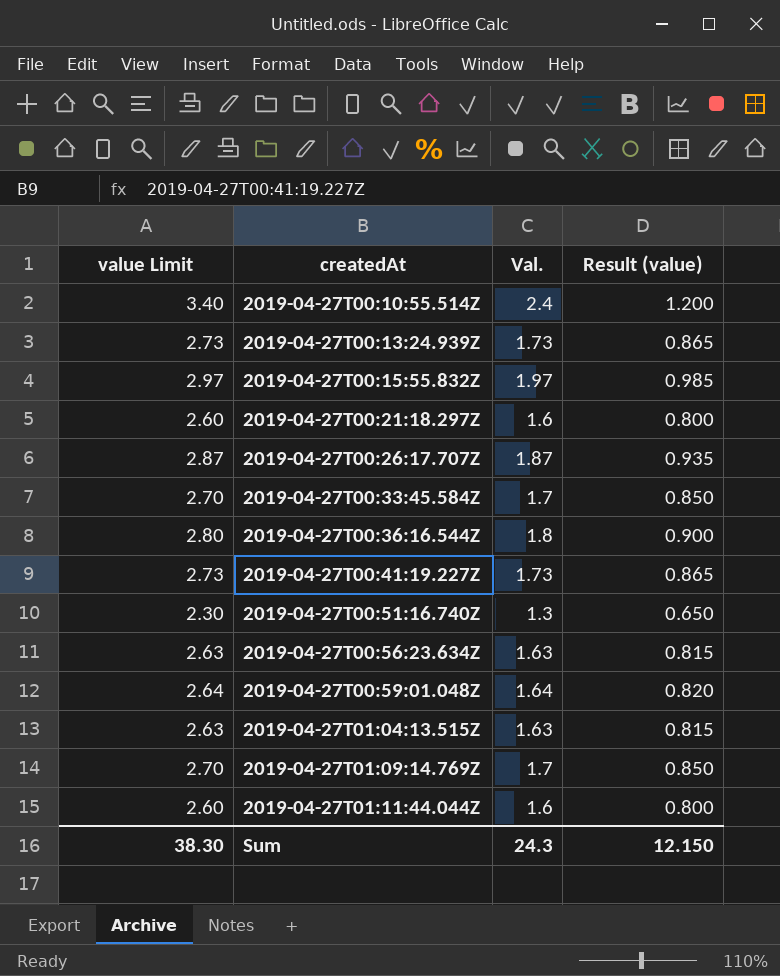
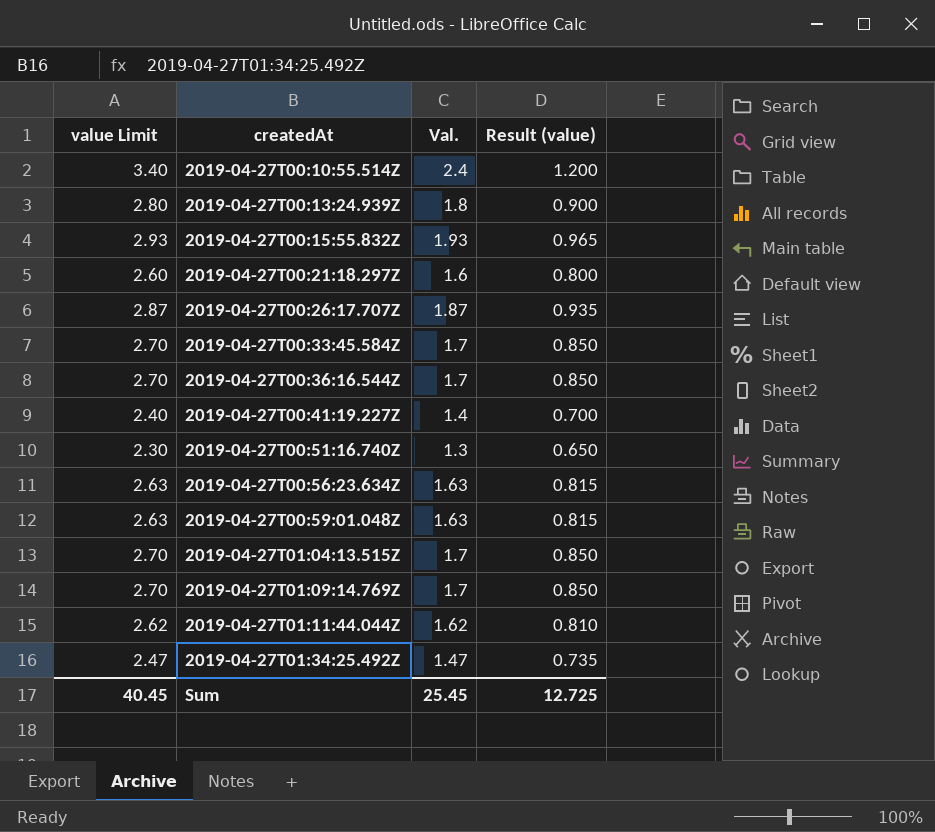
2019-04-27T00:13:24.939Z | value Limit: 2.73 -> 2.80
2019-04-27T00:13:24.939Z | Val.: 1.73 -> 1.8
2019-04-27T00:13:24.939Z | Result (value): 0.865 -> 0.900
2019-04-27T00:15:55.832Z | value Limit: 2.97 -> 2.93
2019-04-27T00:15:55.832Z | Val.: 1.97 -> 1.93
2019-04-27T00:15:55.832Z | Result (value): 0.985 -> 0.965
2019-04-27T00:36:16.544Z | value Limit: 2.80 -> 2.70
2019-04-27T00:36:16.544Z | Val.: 1.8 -> 1.7
2019-04-27T00:36:16.544Z | Result (value): 0.900 -> 0.850
2019-04-27T00:41:19.227Z | value Limit: 2.73 -> 2.40
2019-04-27T00:41:19.227Z | Val.: 1.73 -> 1.4
2019-04-27T00:41:19.227Z | Result (value): 0.865 -> 0.700
2019-04-27T00:59:01.048Z | value Limit: 2.64 -> 2.63
2019-04-27T00:59:01.048Z | Val.: 1.64 -> 1.63
2019-04-27T00:59:01.048Z | Result (value): 0.820 -> 0.815
2019-04-27T01:04:13.515Z | value Limit: 2.63 -> 2.70
2019-04-27T01:04:13.515Z | Val.: 1.63 -> 1.7
2019-04-27T01:04:13.515Z | Result (value): 0.815 -> 0.850
2019-04-27T01:11:44.044Z | value Limit: 2.60 -> 2.62
2019-04-27T01:11:44.044Z | Val.: 1.6 -> 1.62
2019-04-27T01:11:44.044Z | Result (value): 0.800 -> 0.810
row 2019-04-27T01:34:25.492Z: none -> 2.47 | 1.47 | 0.735
Sum | value Limit: 38.30 -> 40.45
Sum | Val.: 24.3 -> 25.45
Sum | Result (value): 12.150 -> 12.725

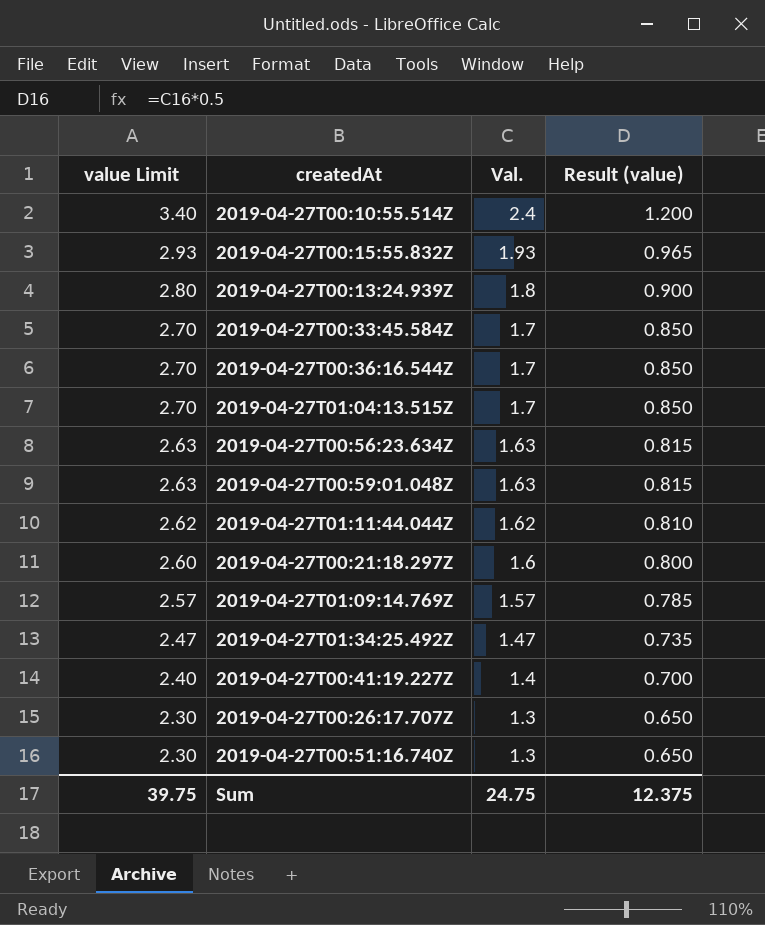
row order: createdAt ascending -> value Limit descending
2019-04-27T01:09:14.769Z | value Limit: 2.70 -> 2.57
2019-04-27T01:09:14.769Z | Val.: 1.7 -> 1.57
2019-04-27T01:09:14.769Z | Result (value): 0.850 -> 0.785
2019-04-27T00:26:17.707Z | value Limit: 2.87 -> 2.30
2019-04-27T00:26:17.707Z | Val.: 1.87 -> 1.3
2019-04-27T00:26:17.707Z | Result (value): 0.935 -> 0.650
Sum | value Limit: 40.45 -> 39.75
Sum | Val.: 25.45 -> 24.75
Sum | Result (value): 12.725 -> 12.375

